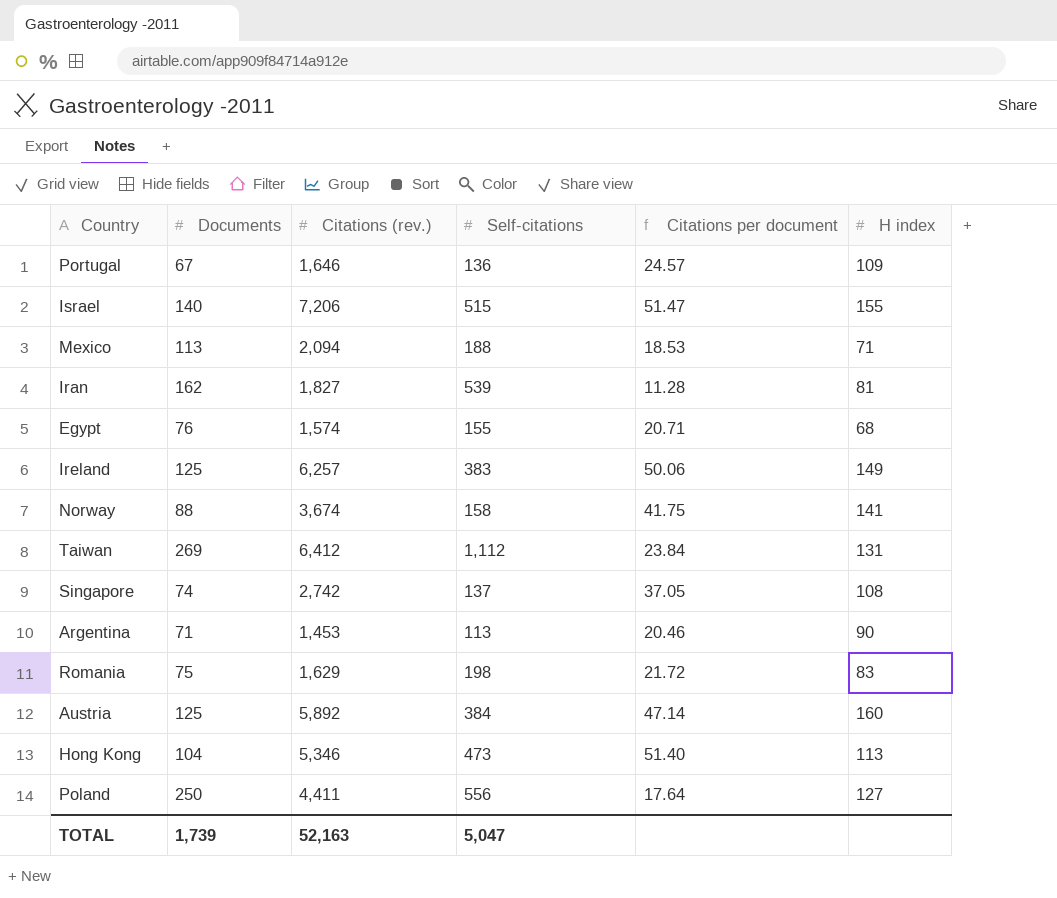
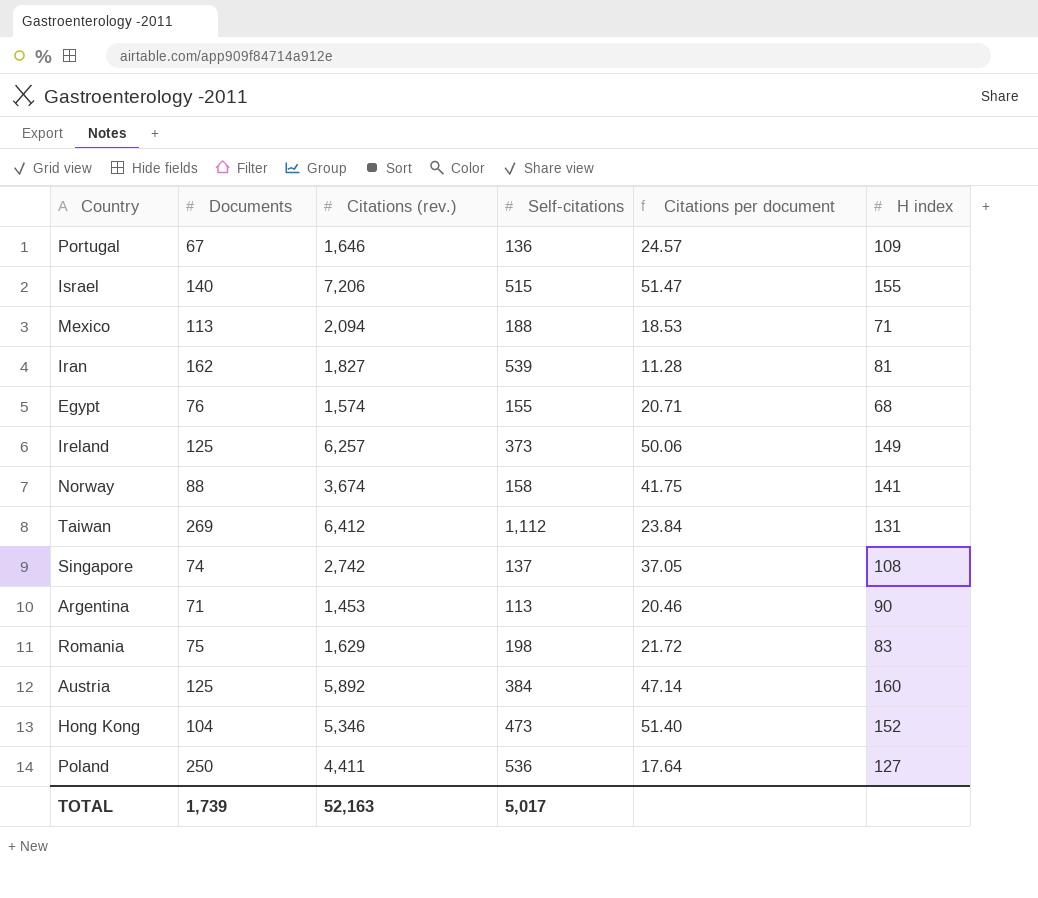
Ireland | Self-citations: 383 -> 373
Hong Kong | H index: 113 -> 152
Poland | Self-citations: 556 -> 536
TOTAL | Self-citations: 5,047 -> 5,017

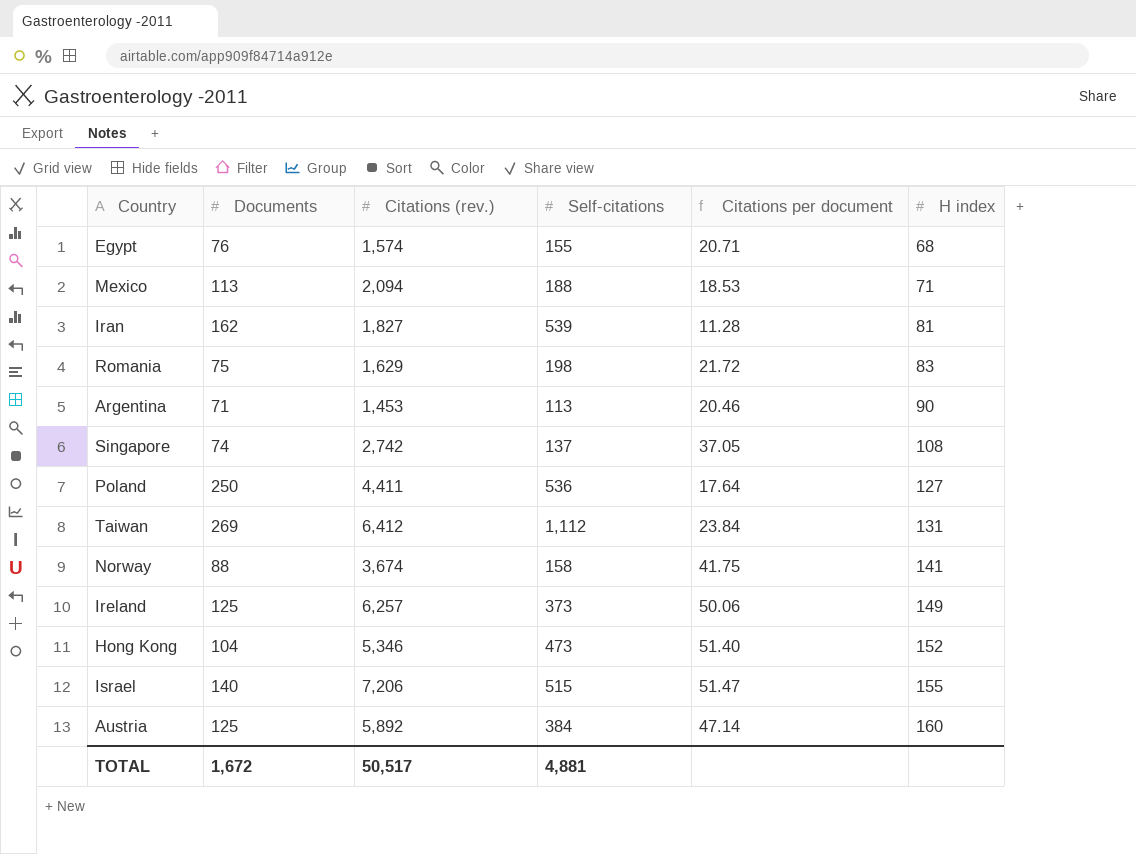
row order: none -> H index ascending
row Portugal: 67 | 1,646 | 136 | 24.57 | 109 -> none
TOTAL | Documents: 1,739 -> 1,672
TOTAL | Citations (rev.): 52,163 -> 50,517
TOTAL | Self-citations: 5,017 -> 4,881

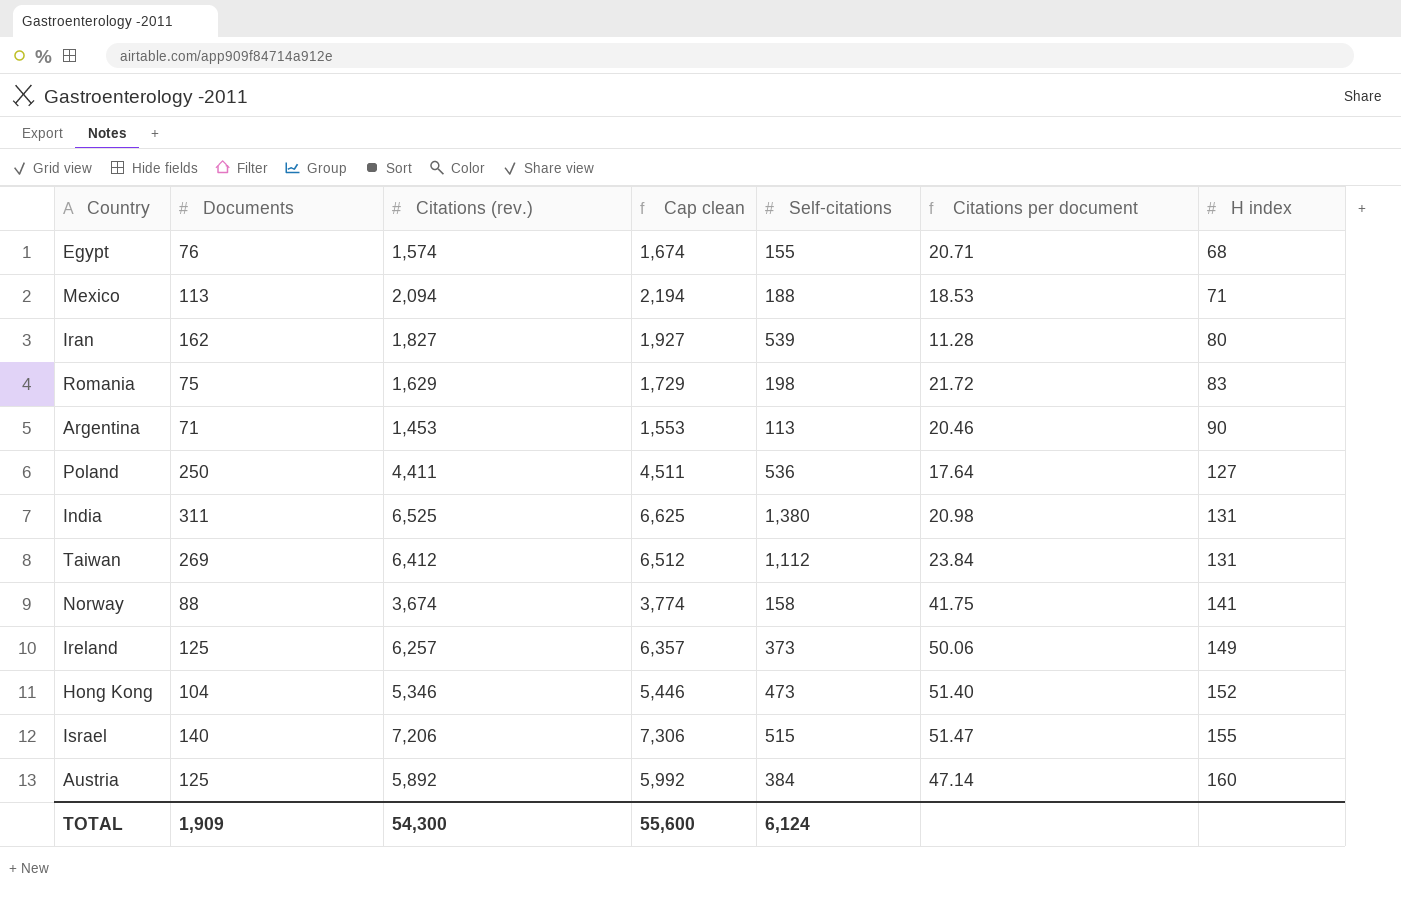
column Cap clean | formula: none -> [Citations (rev.)] + 100
row Singapore: 74 | 2,742 | 137 | 37.05 | 108 -> none
Iran | H index: 81 -> 80
row India: none -> 311 | 6,525 | 6,625 | 1,380 | 20.98 | 131
TOTAL | Documents: 1,672 -> 1,909
TOTAL | Citations (rev.): 50,517 -> 54,300
TOTAL | Self-citations: 4,881 -> 6,124

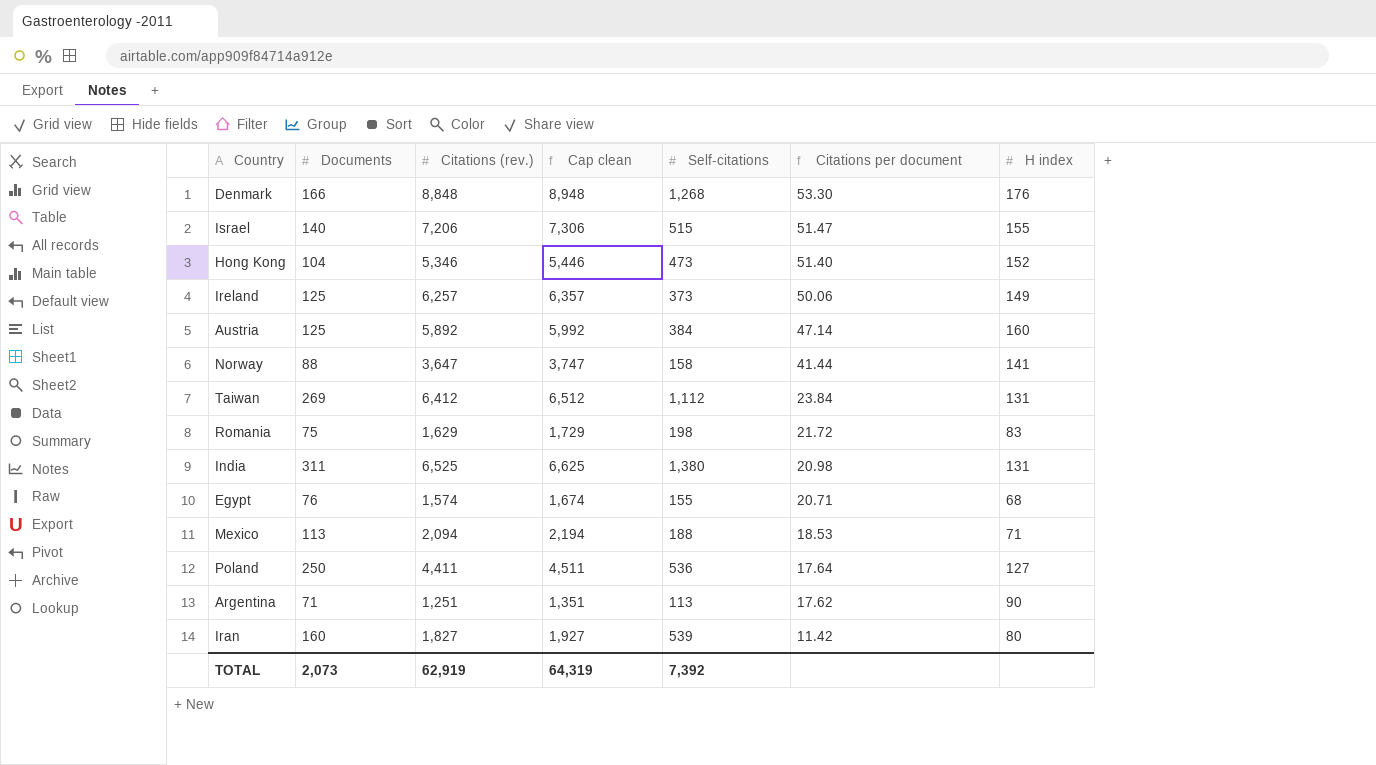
row order: H index ascending -> Citations per document descending
row Denmark: none -> 166 | 8,848 | 8,948 | 1,268 | 53.30 | 176
Norway | Citations (rev.): 3,674 -> 3,647
Norway | Cap clean: 3,774 -> 3,747
Norway | Citations per document: 41.75 -> 41.44
Argentina | Citations (rev.): 1,453 -> 1,251
Argentina | Cap clean: 1,553 -> 1,351
Argentina | Citations per document: 20.46 -> 17.62
Iran | Documents: 162 -> 160
Iran | Citations per document: 11.28 -> 11.42
TOTAL | Documents: 1,909 -> 2,073
TOTAL | Citations (rev.): 54,300 -> 62,919
TOTAL | Cap clean: 55,600 -> 64,319
TOTAL | Self-citations: 6,124 -> 7,392

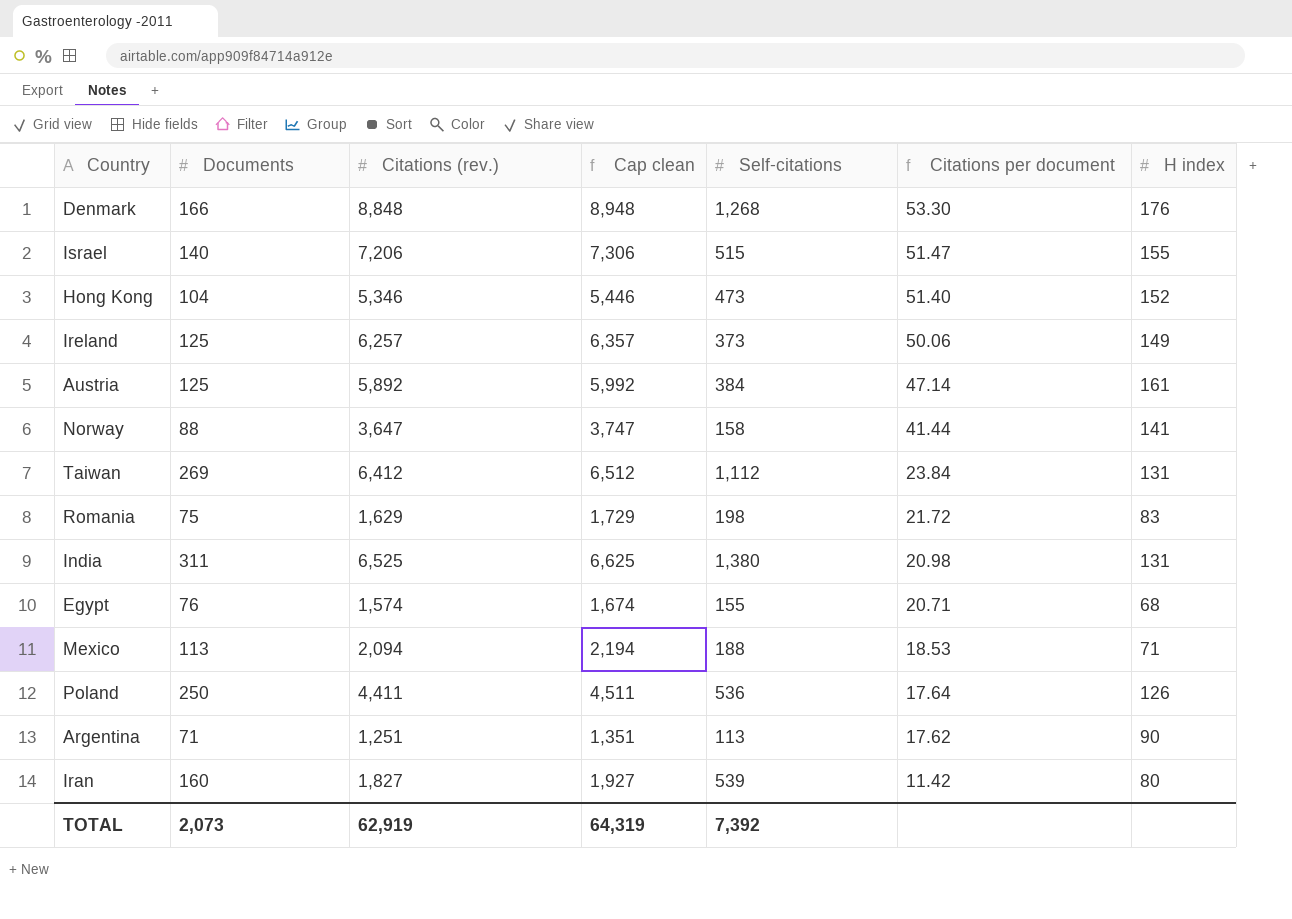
Austria | H index: 160 -> 161
Poland | H index: 127 -> 126

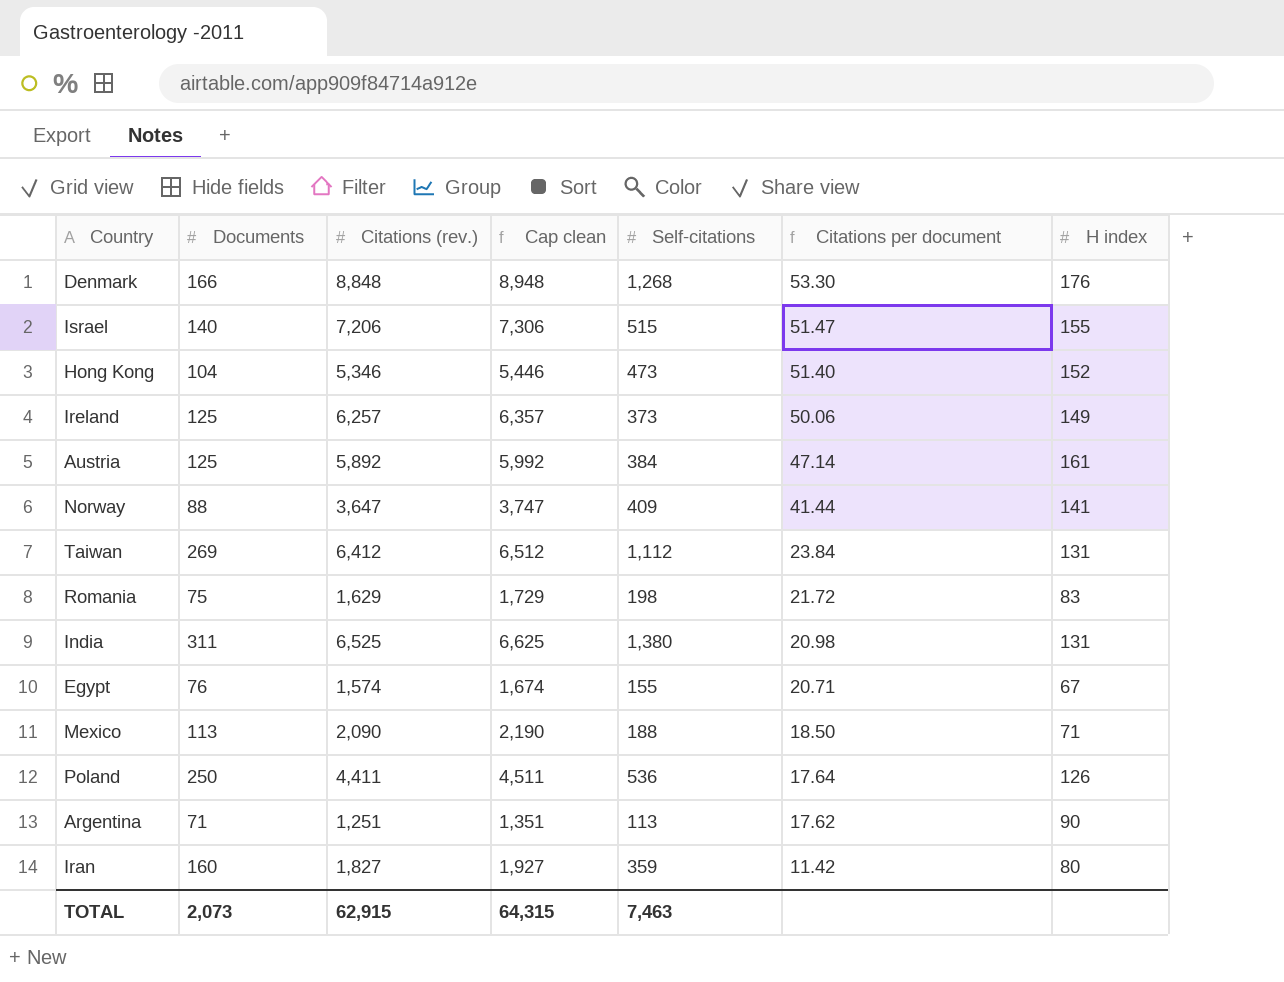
Norway | Self-citations: 158 -> 409
Egypt | H index: 68 -> 67
Mexico | Citations (rev.): 2,094 -> 2,090
Mexico | Cap clean: 2,194 -> 2,190
Mexico | Citations per document: 18.53 -> 18.50
Iran | Self-citations: 539 -> 359
TOTAL | Citations (rev.): 62,919 -> 62,915
TOTAL | Cap clean: 64,319 -> 64,315
TOTAL | Self-citations: 7,392 -> 7,463

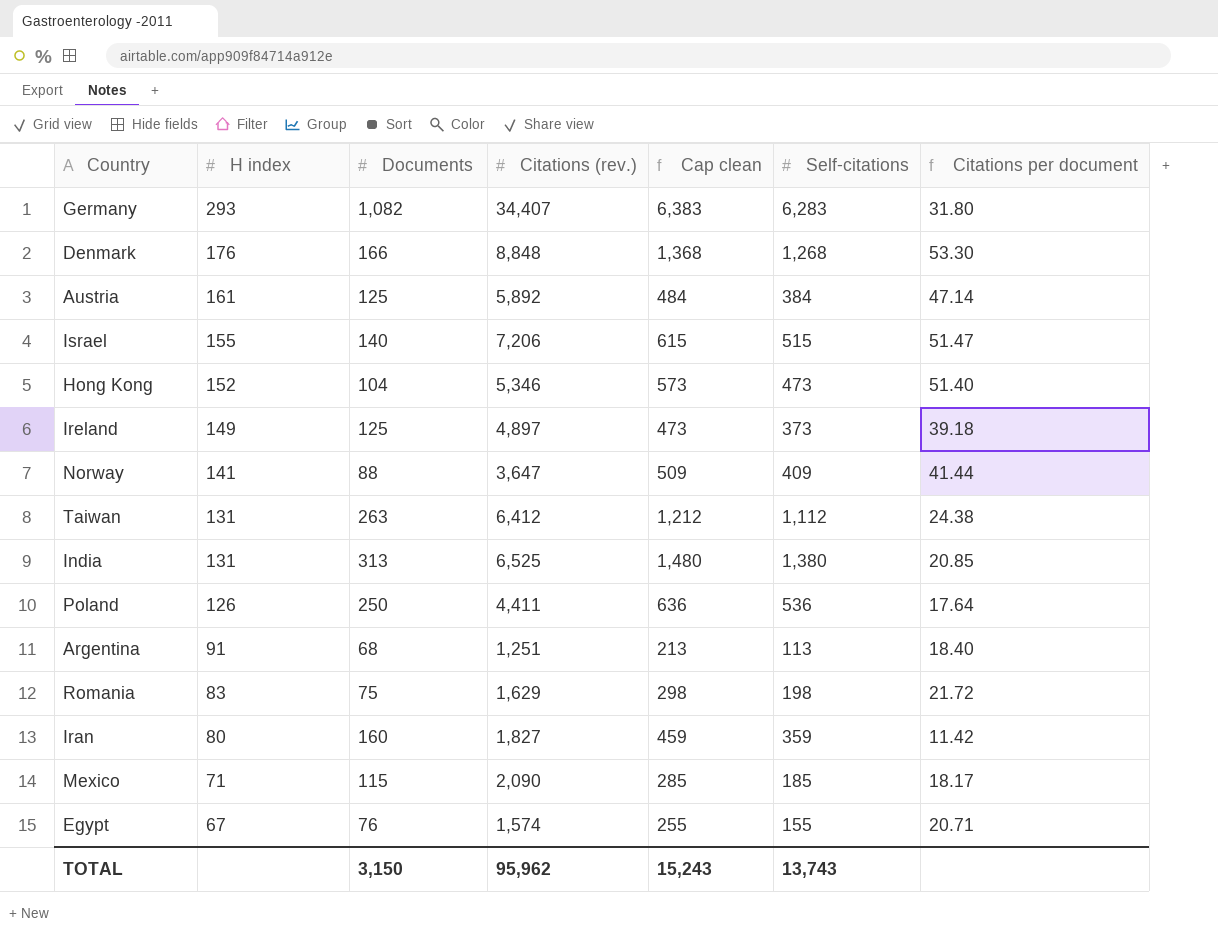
row order: Citations per document descending -> H index descending
column H index | position: 7 -> 2
column Cap clean | formula: [Citations (rev.)] + 100 -> [Self-citations] + 100
row Germany: none -> 293 | 1,082 | 34,407 | 6,383 | 6,283 | 31.80
Ireland | Citations (rev.): 6,257 -> 4,897
Ireland | Citations per document: 50.06 -> 39.18
Taiwan | Documents: 269 -> 263
Taiwan | Citations per document: 23.84 -> 24.38
India | Documents: 311 -> 313
India | Citations per document: 20.98 -> 20.85
Argentina | H index: 90 -> 91
Argentina | Documents: 71 -> 68
Argentina | Citations per document: 17.62 -> 18.40
Mexico | Documents: 113 -> 115
Mexico | Self-citations: 188 -> 185
Mexico | Citations per document: 18.50 -> 18.17
TOTAL | Documents: 2,073 -> 3,150
TOTAL | Citations (rev.): 62,915 -> 95,962
TOTAL | Cap clean: 64,315 -> 15,243
TOTAL | Self-citations: 7,463 -> 13,743

